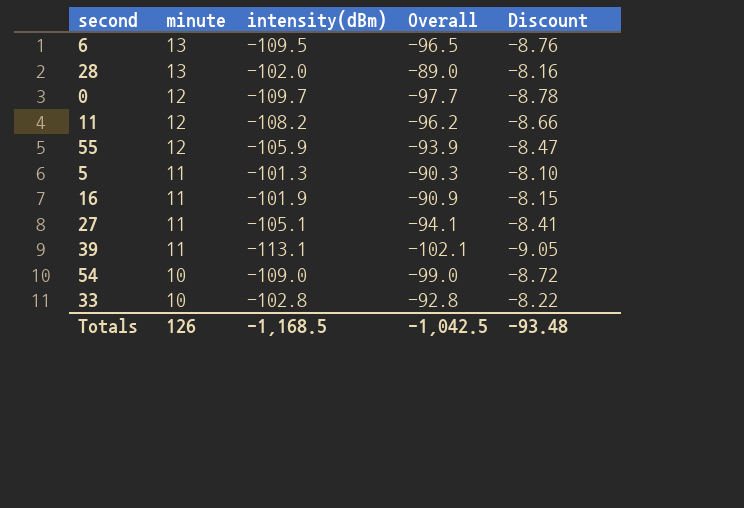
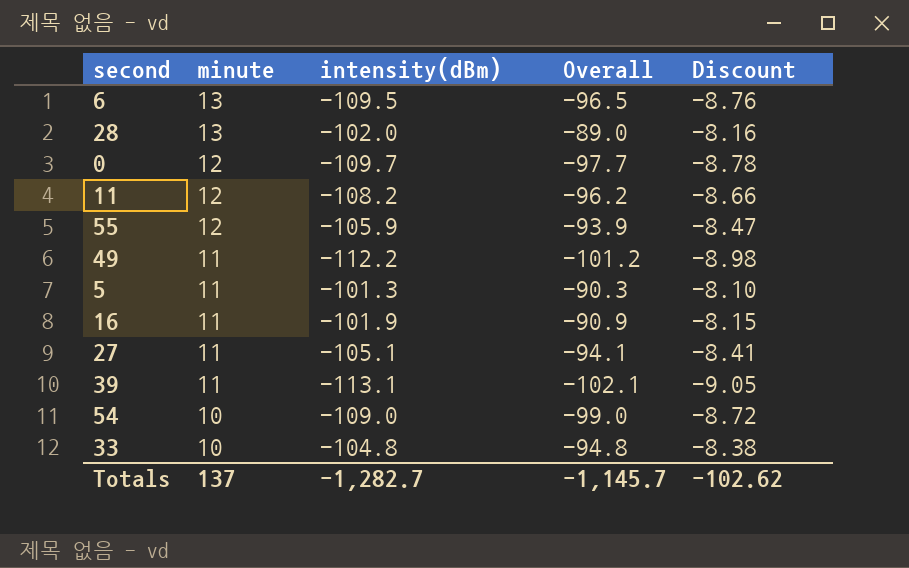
row 49: none -> 11 | -112.2 | -101.2 | -8.98
33 | intensity(dBm): -102.8 -> -104.8
33 | Overall: -92.8 -> -94.8
33 | Discount: -8.22 -> -8.38
Totals | minute: 126 -> 137
Totals | intensity(dBm): -1,168.5 -> -1,282.7
Totals | Overall: -1,042.5 -> -1,145.7
Totals | Discount: -93.48 -> -102.62

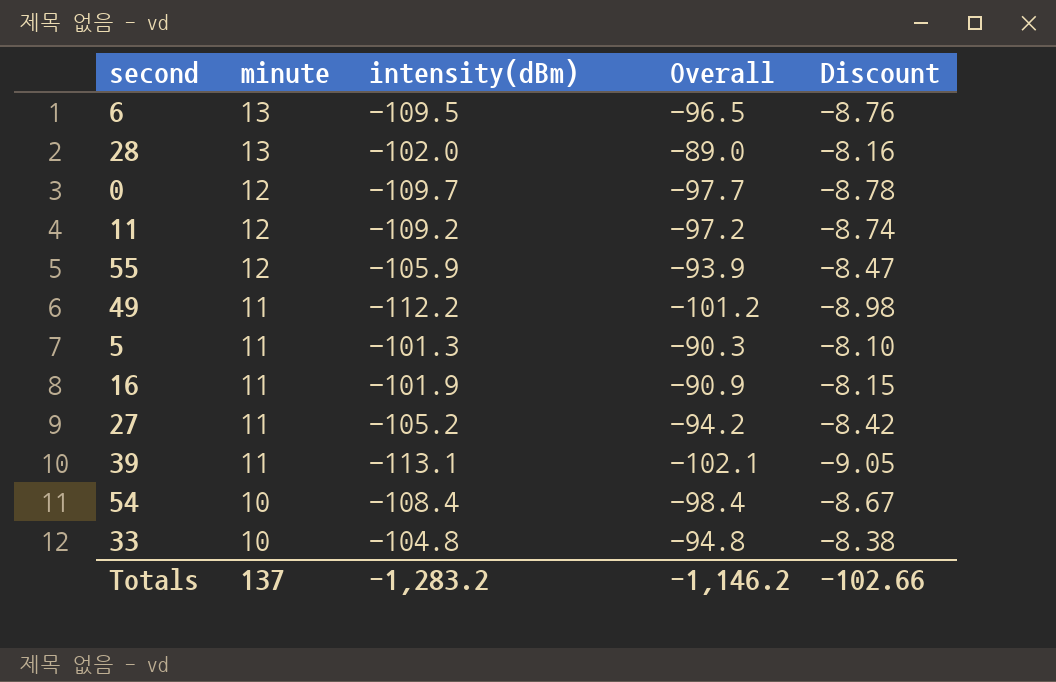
11 | intensity(dBm): -108.2 -> -109.2
11 | Overall: -96.2 -> -97.2
11 | Discount: -8.66 -> -8.74
27 | intensity(dBm): -105.1 -> -105.2
27 | Overall: -94.1 -> -94.2
27 | Discount: -8.41 -> -8.42
54 | intensity(dBm): -109.0 -> -108.4
54 | Overall: -99.0 -> -98.4
54 | Discount: -8.72 -> -8.67
Totals | intensity(dBm): -1,282.7 -> -1,283.2
Totals | Overall: -1,145.7 -> -1,146.2
Totals | Discount: -102.62 -> -102.66

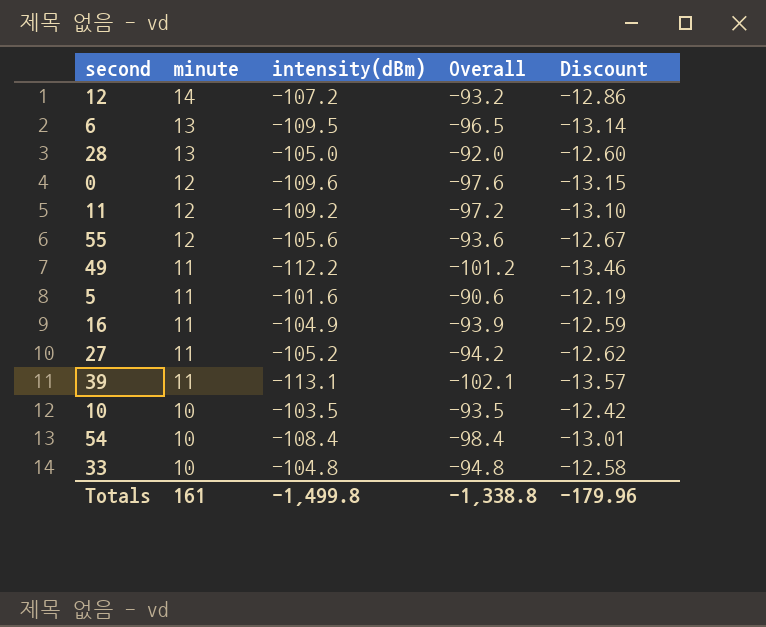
column Discount | formula: [intensity(dBm)] * 0.08 -> [intensity(dBm)] * 0.12
row 12: none -> 14 | -107.2 | -93.2 | -12.86
28 | intensity(dBm): -102.0 -> -105.0
28 | Overall: -89.0 -> -92.0
0 | intensity(dBm): -109.7 -> -109.6
0 | Overall: -97.7 -> -97.6
55 | intensity(dBm): -105.9 -> -105.6
55 | Overall: -93.9 -> -93.6
5 | intensity(dBm): -101.3 -> -101.6
5 | Overall: -90.3 -> -90.6
16 | intensity(dBm): -101.9 -> -104.9
16 | Overall: -90.9 -> -93.9
row 10: none -> 10 | -103.5 | -93.5 | -12.42
Totals | minute: 137 -> 161
Totals | intensity(dBm): -1,283.2 -> -1,499.8
Totals | Overall: -1,146.2 -> -1,338.8
Totals | Discount: -102.66 -> -179.96

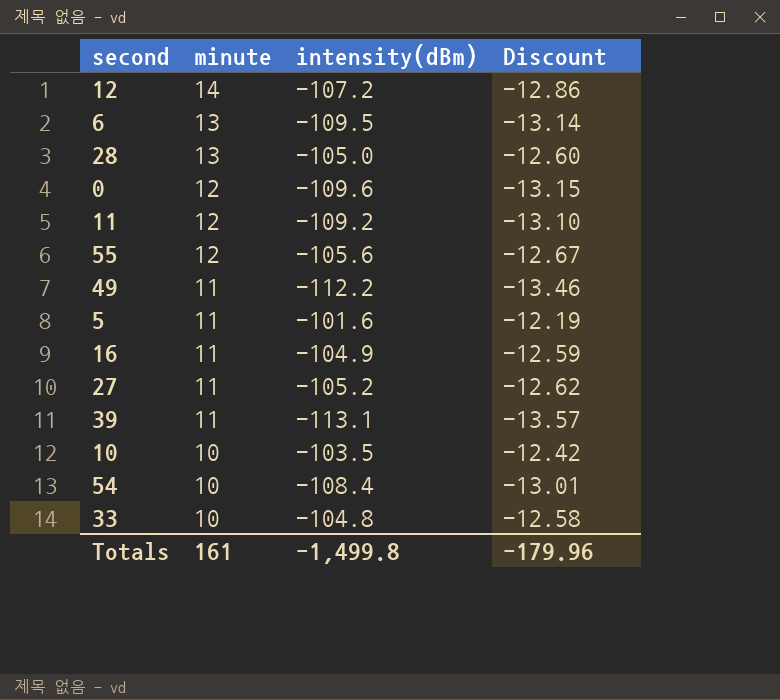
column Overall | formula: [minute] + [intensity(dBm)] -> none

